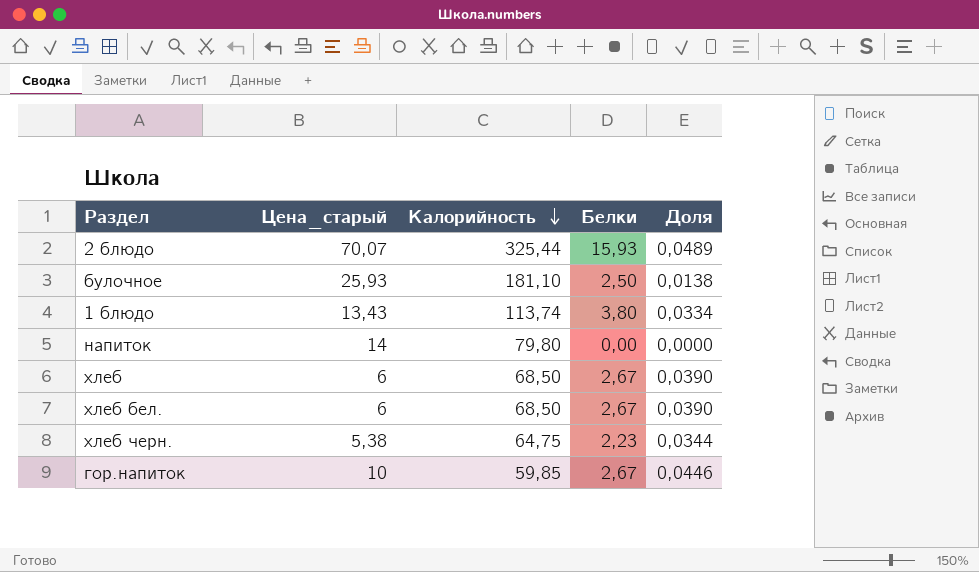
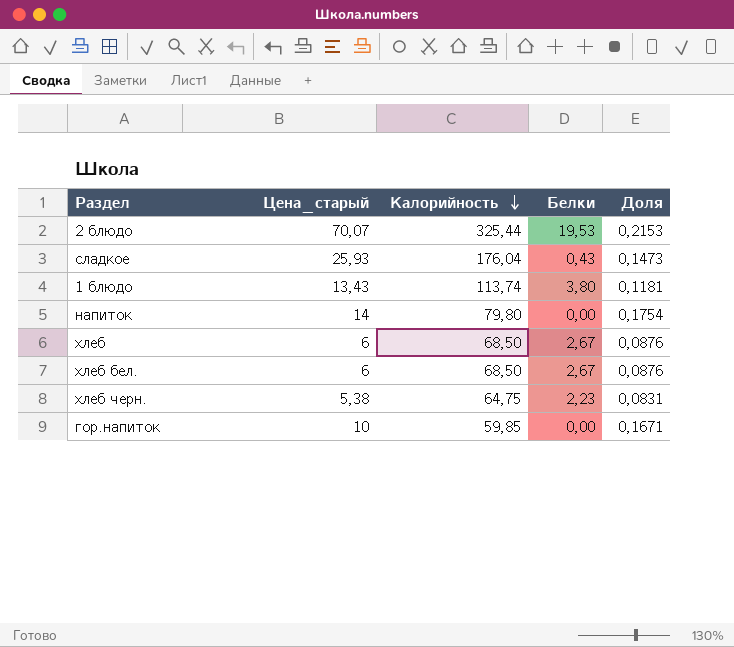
column Доля | formula: [Белки] / [Калорийность] -> [Цена_старый] / [Калорийность]
row булочное: 25,93 | 181,10 | 2,50 | 0,0138 -> none
2 блюдо | Белки: 15,93 -> 19,53
row сладкое: none -> 25,93 | 176,04 | 0,43 | 0,1473
гор.напиток | Белки: 2,67 -> 0,00

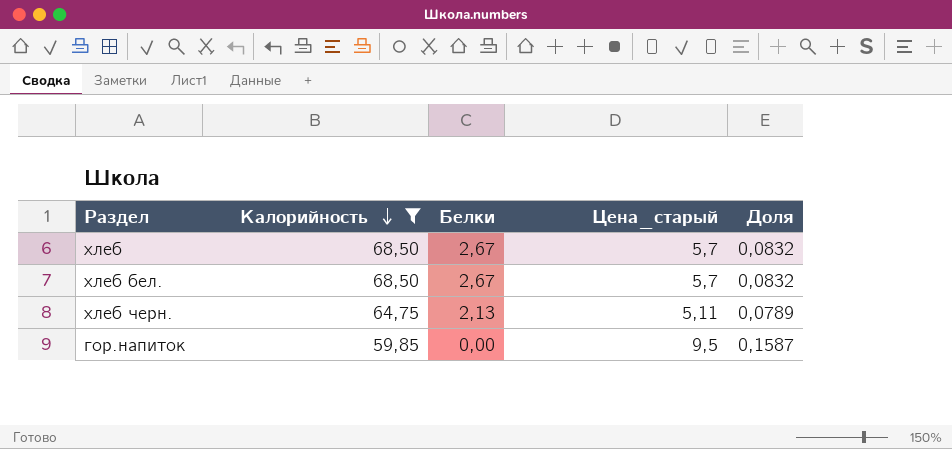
filter: none -> Калорийность <= 68,50
column Цена_старый | position: 2 -> 4
хлеб | Цена_старый: 6 -> 5,7
хлеб | Доля: 0,0876 -> 0,0832
хлеб бел. | Цена_старый: 6 -> 5,7
хлеб бел. | Доля: 0,0876 -> 0,0832
хлеб черн. | Белки: 2,23 -> 2,13
хлеб черн. | Цена_старый: 5,38 -> 5,11
хлеб черн. | Доля: 0,0831 -> 0,0789
гор.напиток | Цена_старый: 10 -> 9,5
гор.напиток | Доля: 0,1671 -> 0,1587

